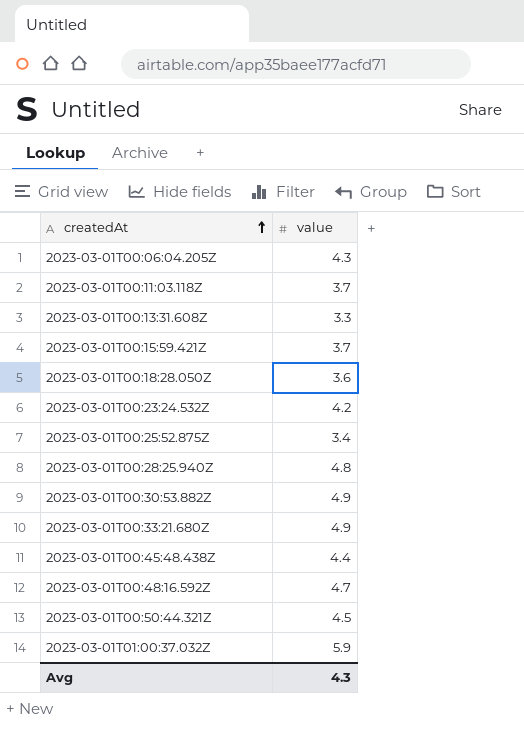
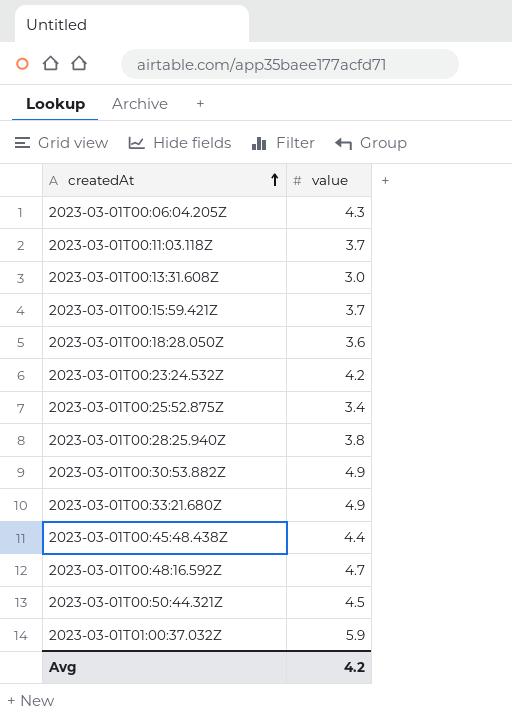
2023-03-01T00:13:31.608Z | value: 3.3 -> 3.0
2023-03-01T00:28:25.940Z | value: 4.8 -> 3.8
Avg | value: 4.3 -> 4.2

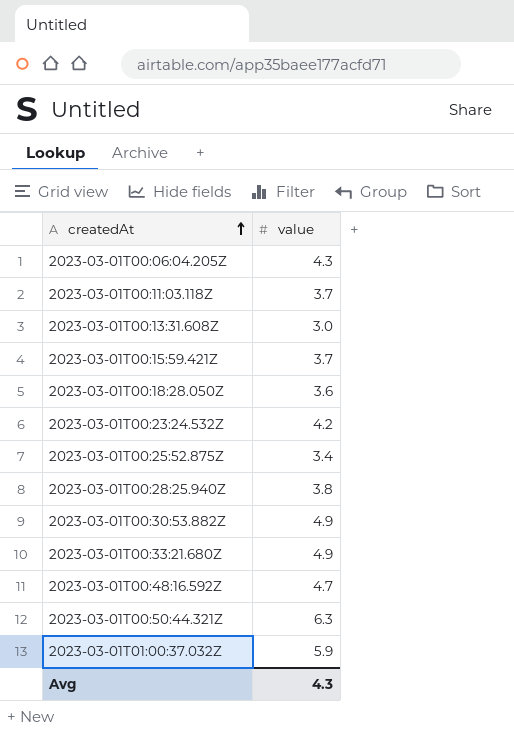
row 2023-03-01T00:45:48.438Z: 4.4 -> none
2023-03-01T00:50:44.321Z | value: 4.5 -> 6.3
Avg | value: 4.2 -> 4.3

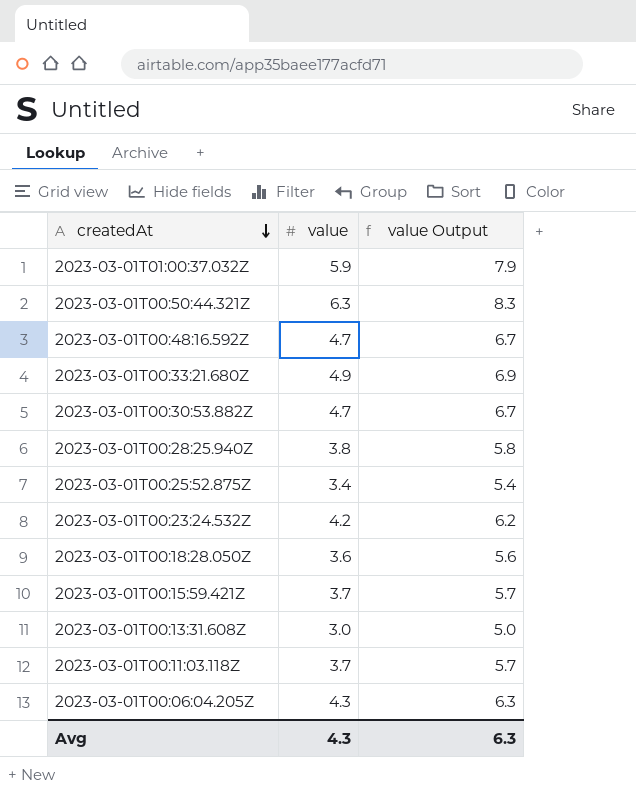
row order: createdAt ascending -> createdAt descending
column value Output | formula: none -> [value] + 2
2023-03-01T00:30:53.882Z | value: 4.9 -> 4.7

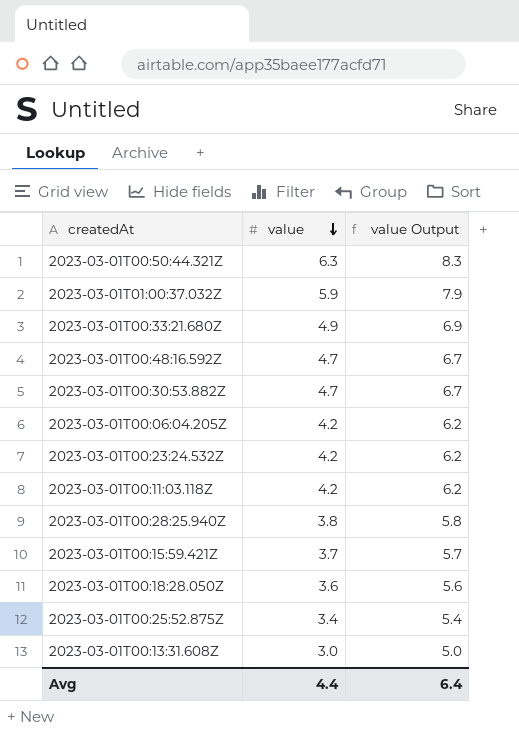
row order: createdAt descending -> value descending
2023-03-01T00:06:04.205Z | value: 4.3 -> 4.2
2023-03-01T00:06:04.205Z | value Output: 6.3 -> 6.2
2023-03-01T00:11:03.118Z | value: 3.7 -> 4.2
2023-03-01T00:11:03.118Z | value Output: 5.7 -> 6.2
Avg | value: 4.3 -> 4.4
Avg | value Output: 6.3 -> 6.4

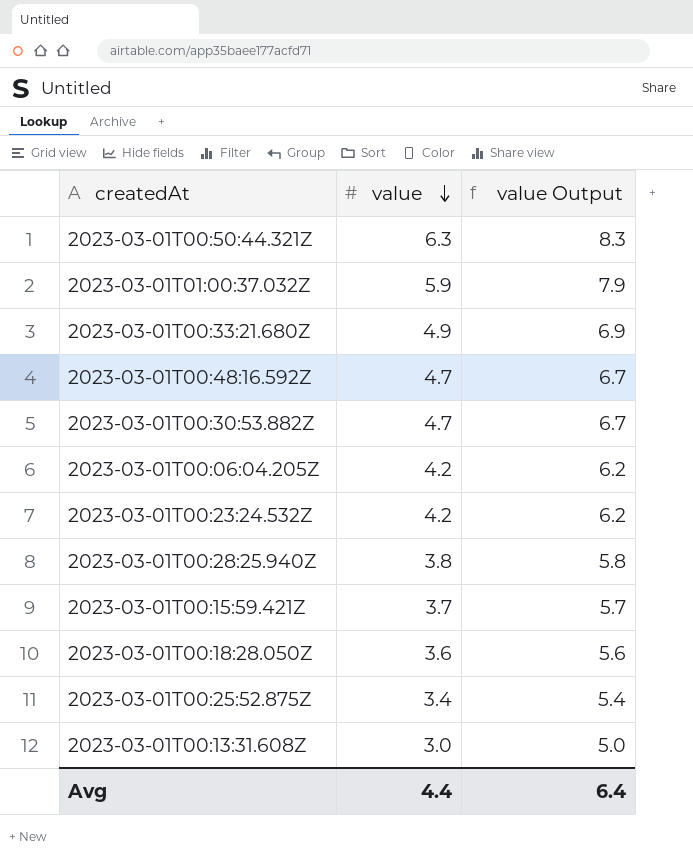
row 2023-03-01T00:11:03.118Z: 4.2 | 6.2 -> none

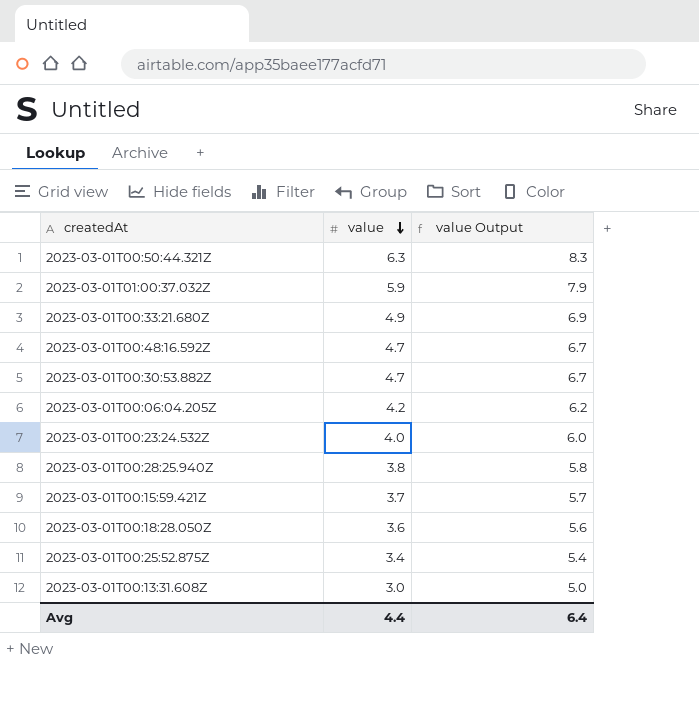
2023-03-01T00:23:24.532Z | value: 4.2 -> 4.0
2023-03-01T00:23:24.532Z | value Output: 6.2 -> 6.0

